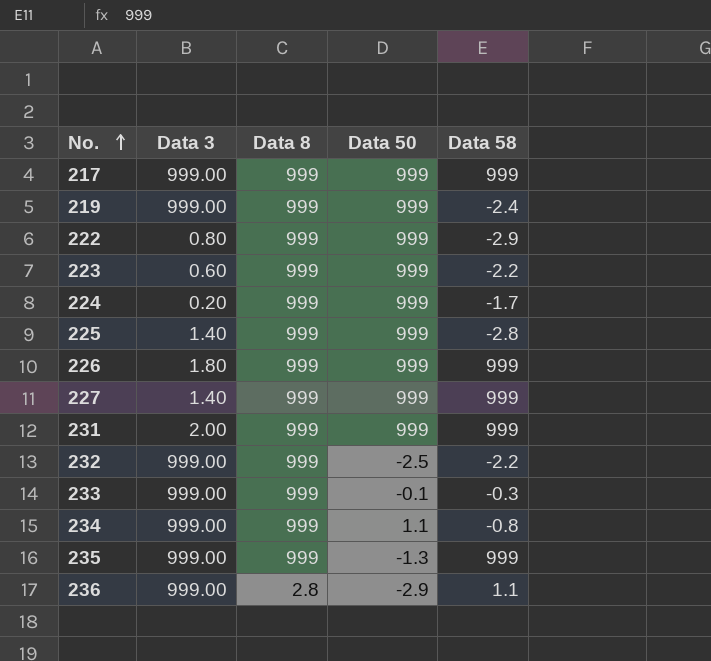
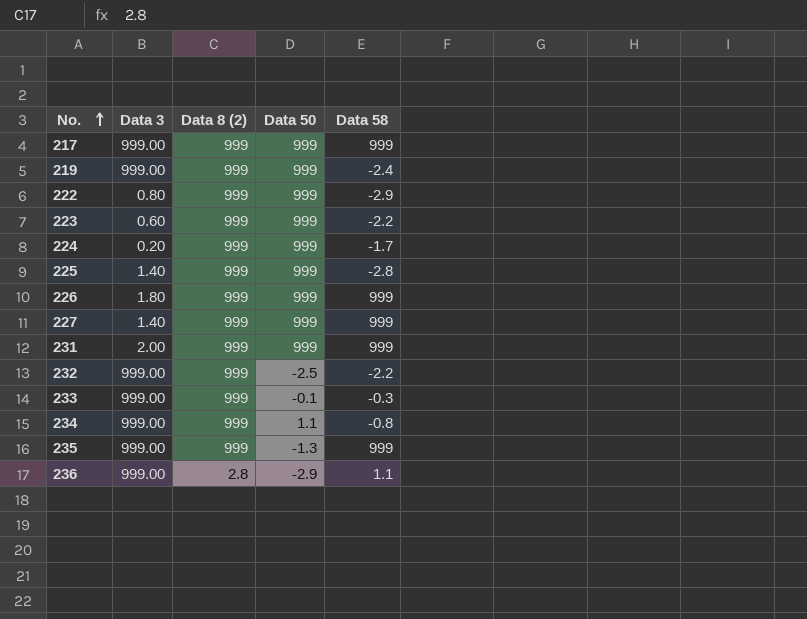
column name: Data 8 -> Data 8 (2)

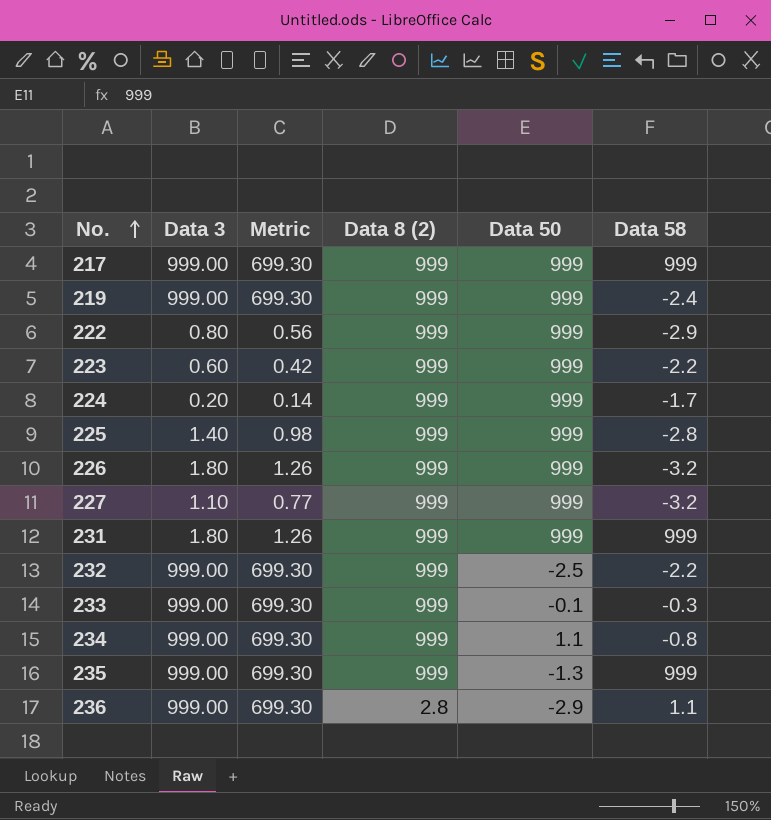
column Metric | formula: none -> [Data 3] * 0.7
226 | Data 58: 999 -> -3.2
227 | Data 3: 1.40 -> 1.10
227 | Data 58: 999 -> -3.2
231 | Data 3: 2.00 -> 1.80

